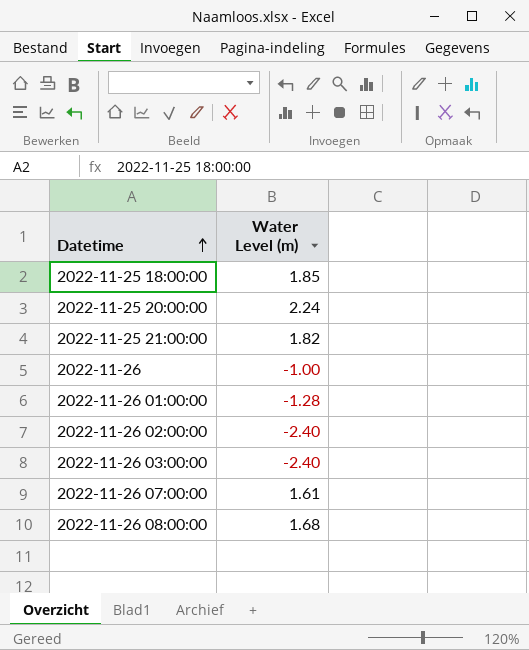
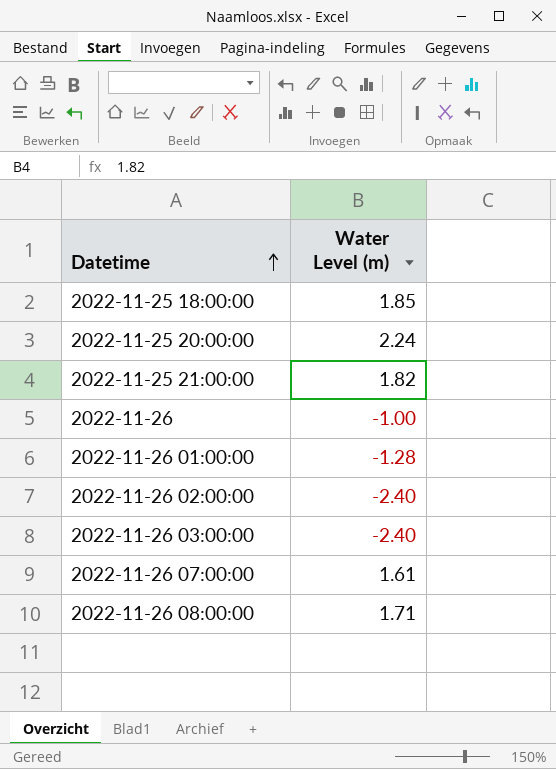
2022-11-26 08:00:00 | Water Level (m): 1.68 -> 1.71

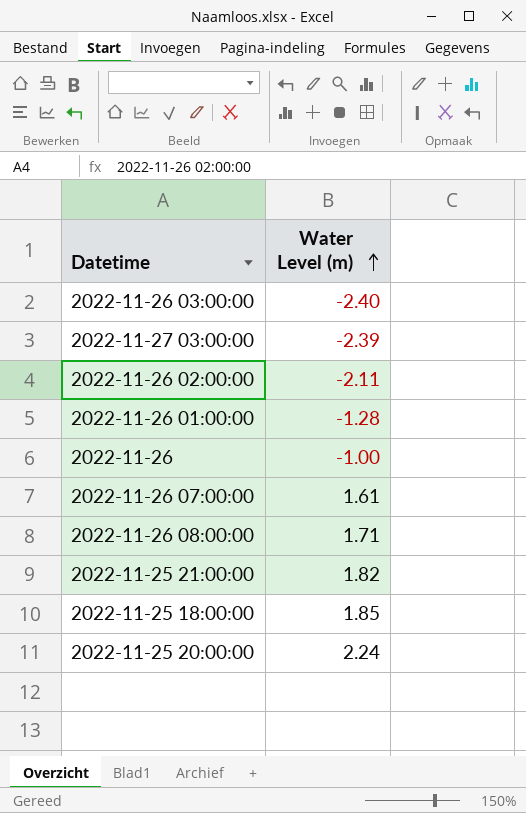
row order: Datetime ascending -> Water Level (m) ascending
row 2022-11-27 03:00:00: none -> -2.39
2022-11-26 02:00:00 | Water Level (m): -2.40 -> -2.11

